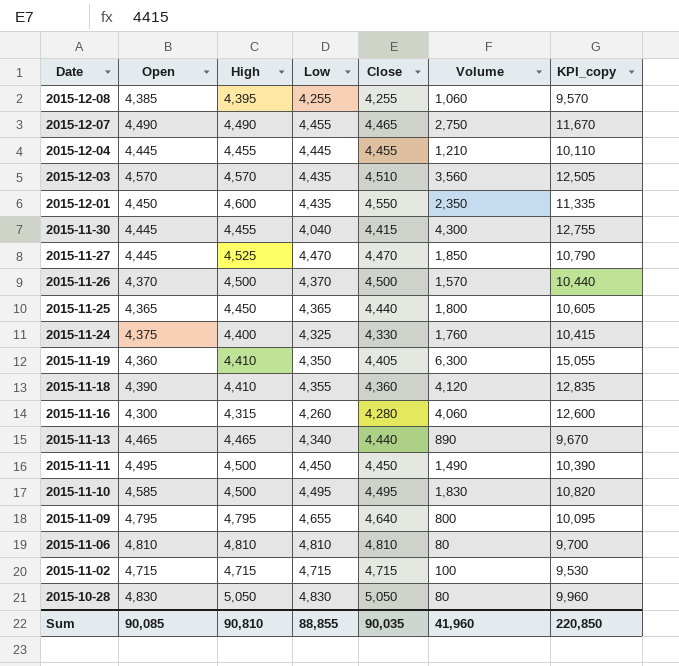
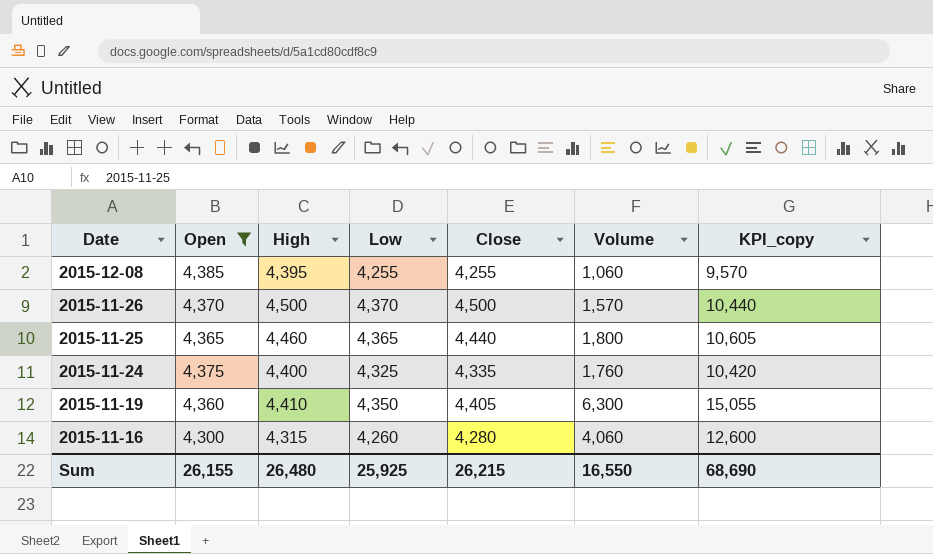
filter: none -> Open <= 4,385
2015-11-25 | High: 4,450 -> 4,460
2015-11-24 | Close: 4,330 -> 4,335
2015-11-24 | KPI_copy: 10,415 -> 10,420
Sum | Open: 90,085 -> 26,155
Sum | High: 90,810 -> 26,480
Sum | Low: 88,855 -> 25,925
Sum | Close: 90,035 -> 26,215
Sum | Volume: 41,960 -> 16,550
Sum | KPI_copy: 220,850 -> 68,690

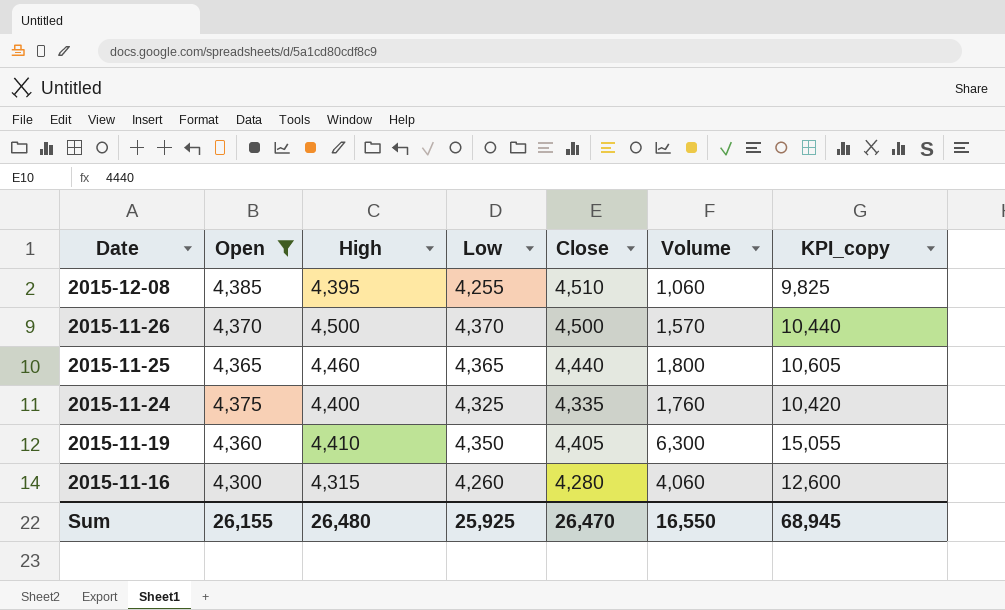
2015-12-08 | Close: 4,255 -> 4,510
2015-12-08 | KPI_copy: 9,570 -> 9,825
Sum | Close: 26,215 -> 26,470
Sum | KPI_copy: 68,690 -> 68,945

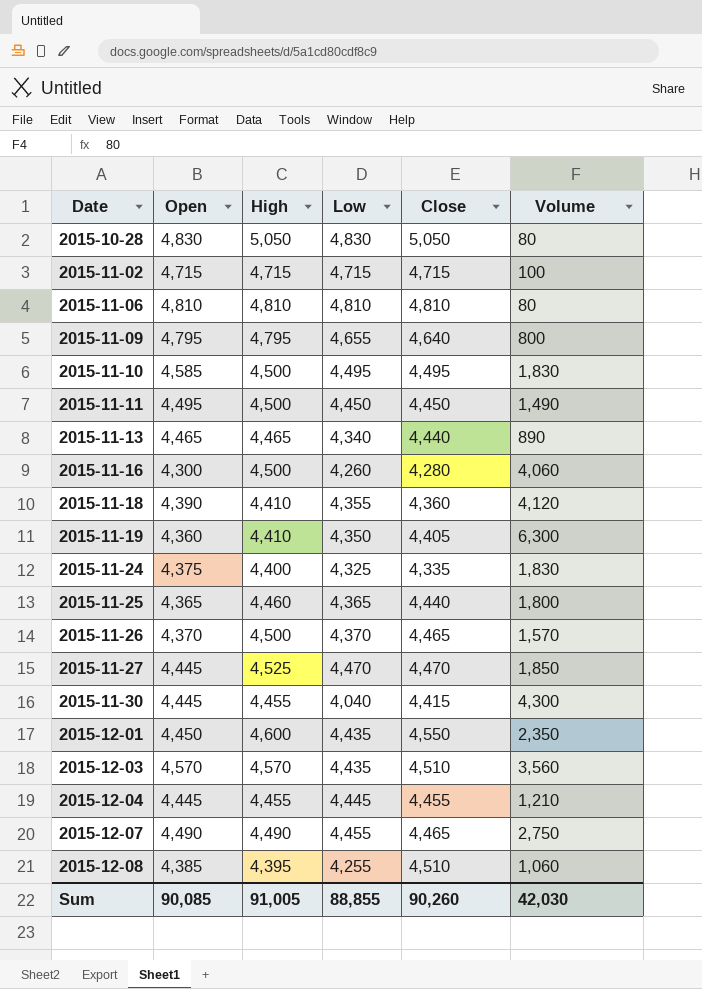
filter: Open <= 4,385 -> none
row order: Date descending -> Date ascending
column KPI_copy | formula: [Low] + [Close] + [Volume] -> none
2015-11-16 | High: 4,315 -> 4,500
2015-11-24 | Volume: 1,760 -> 1,830
2015-11-26 | Close: 4,500 -> 4,465
Sum | Open: 26,155 -> 90,085
Sum | High: 26,480 -> 91,005
Sum | Low: 25,925 -> 88,855
Sum | Close: 26,470 -> 90,260
Sum | Volume: 16,550 -> 42,030

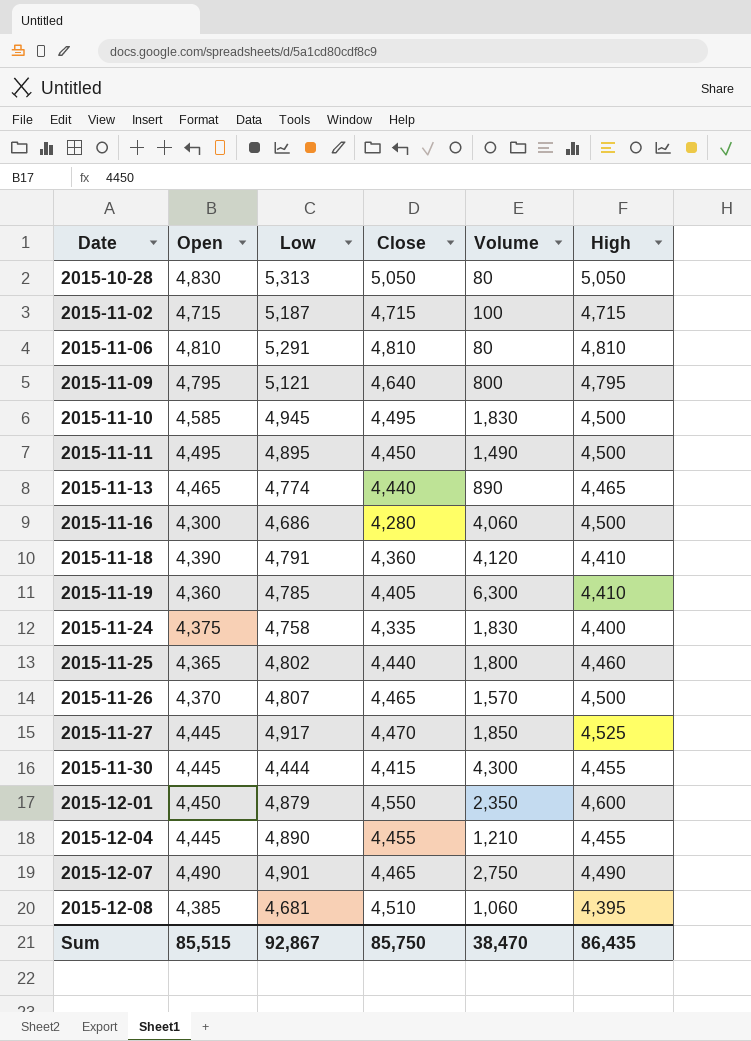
column High | position: 3 -> 6
row 2015-12-03: 4,570 | 4,570 | 4,435 | 4,510 | 3,560 -> none
2015-10-28 | Low: 4,830 -> 5,313
2015-11-02 | Low: 4,715 -> 5,187
2015-11-06 | Low: 4,810 -> 5,291
2015-11-09 | Low: 4,655 -> 5,121
2015-11-10 | Low: 4,495 -> 4,945
2015-11-11 | Low: 4,450 -> 4,895
2015-11-13 | Low: 4,340 -> 4,774
2015-11-16 | Low: 4,260 -> 4,686
2015-11-18 | Low: 4,355 -> 4,791
2015-11-19 | Low: 4,350 -> 4,785
2015-11-24 | Low: 4,325 -> 4,758
2015-11-25 | Low: 4,365 -> 4,802
2015-11-26 | Low: 4,370 -> 4,807
2015-11-27 | Low: 4,470 -> 4,917
2015-11-30 | Low: 4,040 -> 4,444
2015-12-01 | Low: 4,435 -> 4,879
2015-12-04 | Low: 4,445 -> 4,890
2015-12-07 | Low: 4,455 -> 4,901
2015-12-08 | Low: 4,255 -> 4,681
Sum | Open: 90,085 -> 85,515
Sum | Low: 88,855 -> 92,867
Sum | Close: 90,260 -> 85,750
Sum | Volume: 42,030 -> 38,470
Sum | High: 91,005 -> 86,435

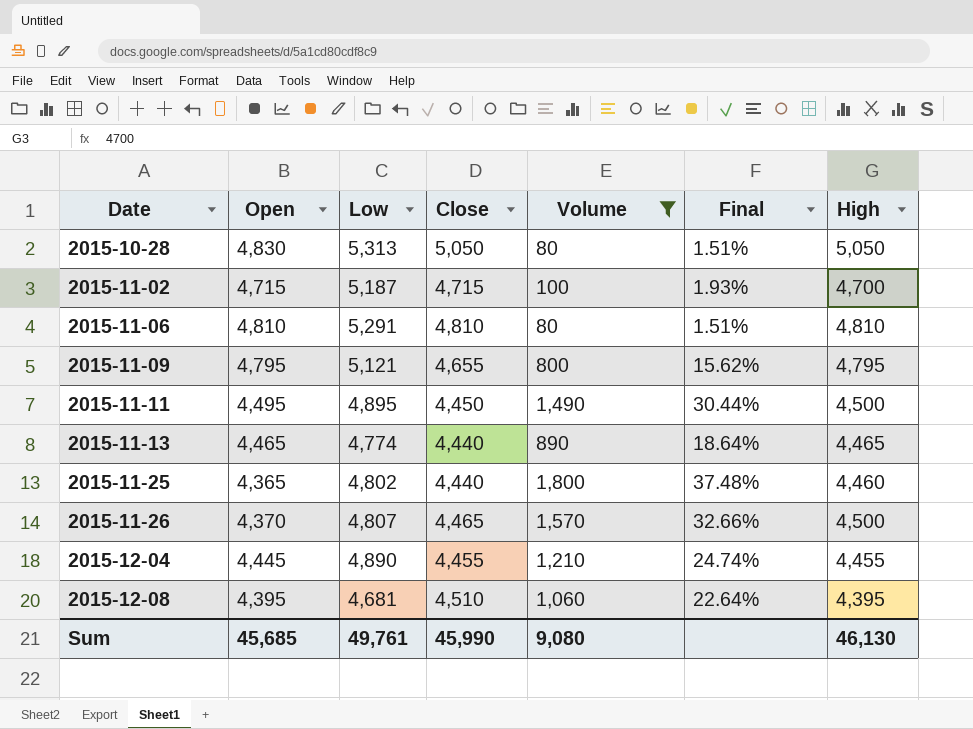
filter: none -> Volume <= 1,800
column Final | formula: none -> [Volume] / [Low]
2015-11-02 | High: 4,715 -> 4,700
2015-11-09 | Close: 4,640 -> 4,655
2015-12-08 | Open: 4,385 -> 4,395
Sum | Open: 85,515 -> 45,685
Sum | Low: 92,867 -> 49,761
Sum | Close: 85,750 -> 45,990
Sum | Volume: 38,470 -> 9,080
Sum | High: 86,435 -> 46,130

